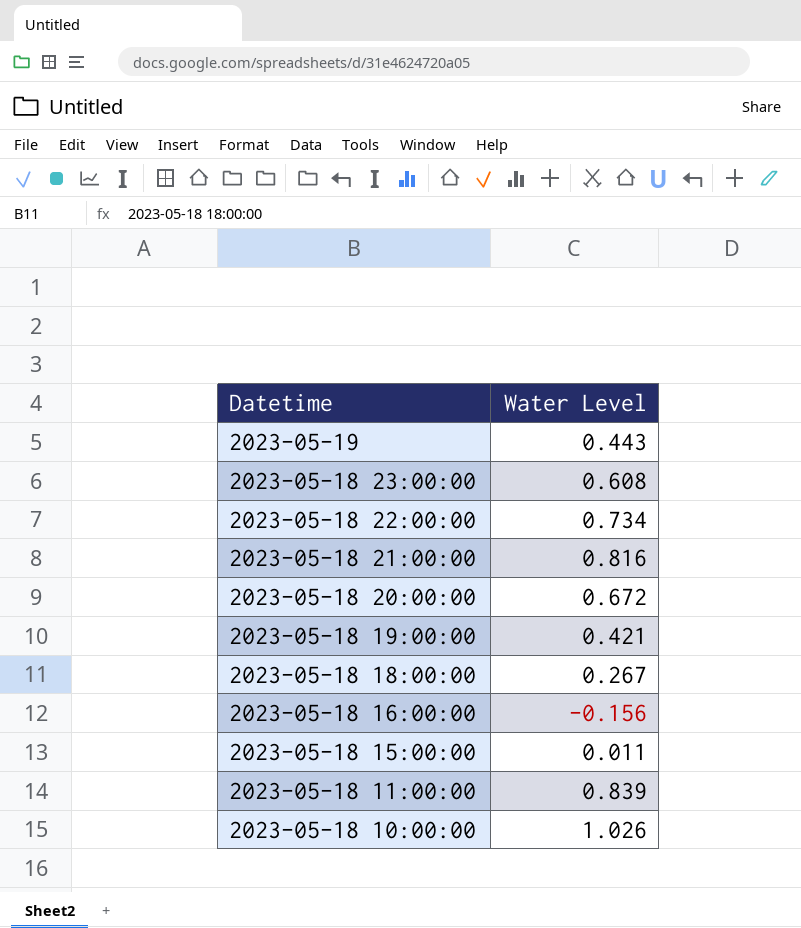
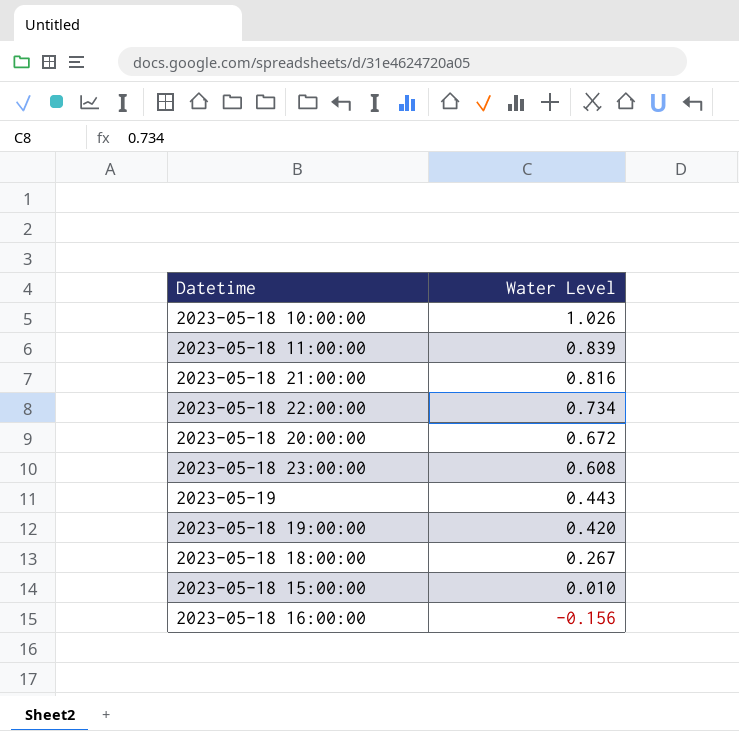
row order: Datetime descending -> Water Level descending
2023-05-18 19:00:00 | Water Level: 0.421 -> 0.420
2023-05-18 15:00:00 | Water Level: 0.011 -> 0.010

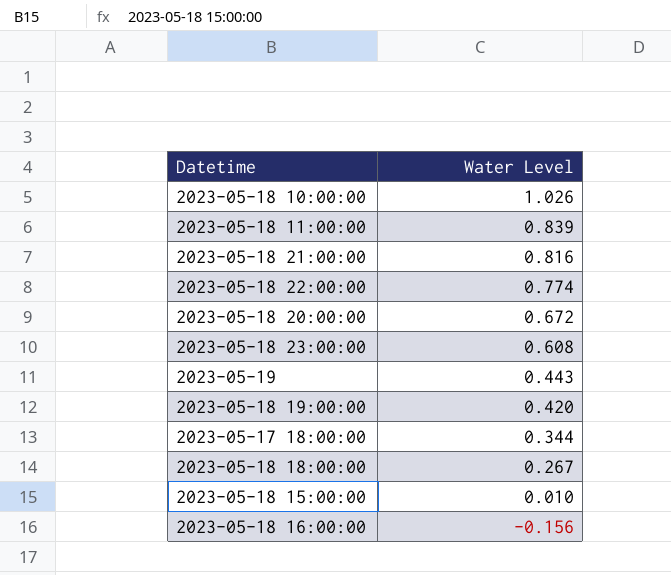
2023-05-18 22:00:00 | Water Level: 0.734 -> 0.774
row 2023-05-17 18:00:00: none -> 0.344

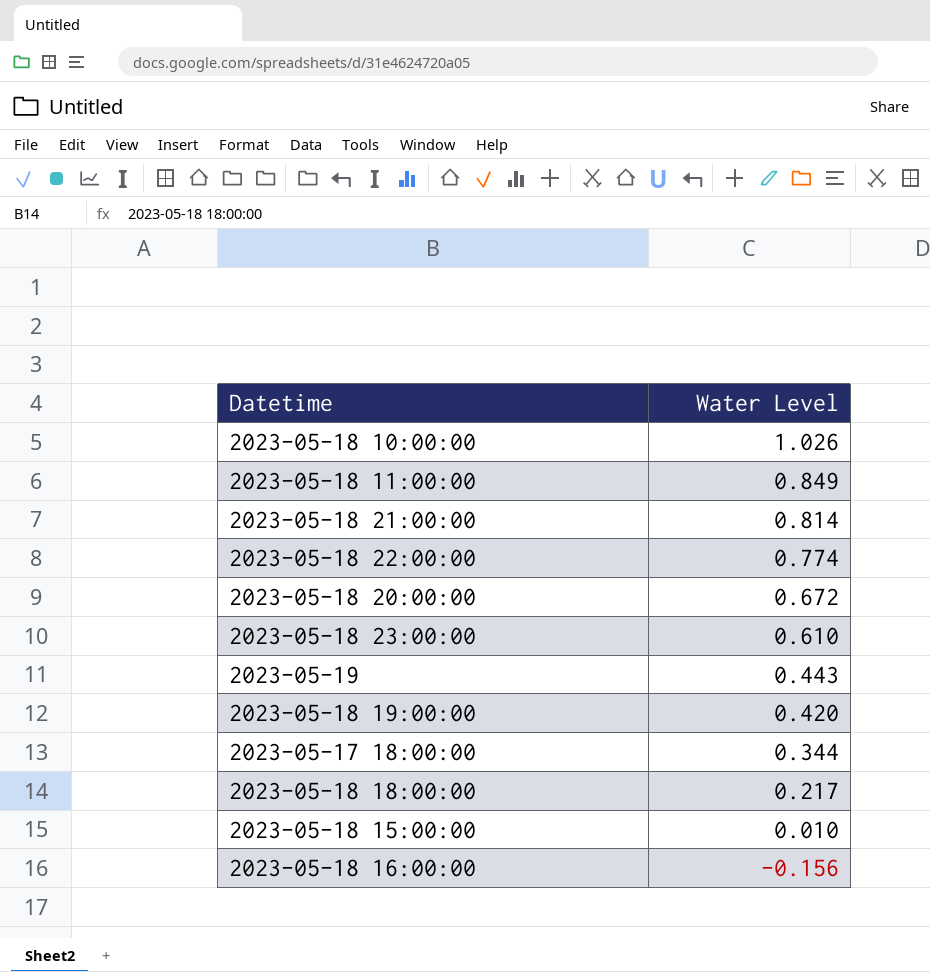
2023-05-18 11:00:00 | Water Level: 0.839 -> 0.849
2023-05-18 21:00:00 | Water Level: 0.816 -> 0.814
2023-05-18 23:00:00 | Water Level: 0.608 -> 0.610
2023-05-18 18:00:00 | Water Level: 0.267 -> 0.217

